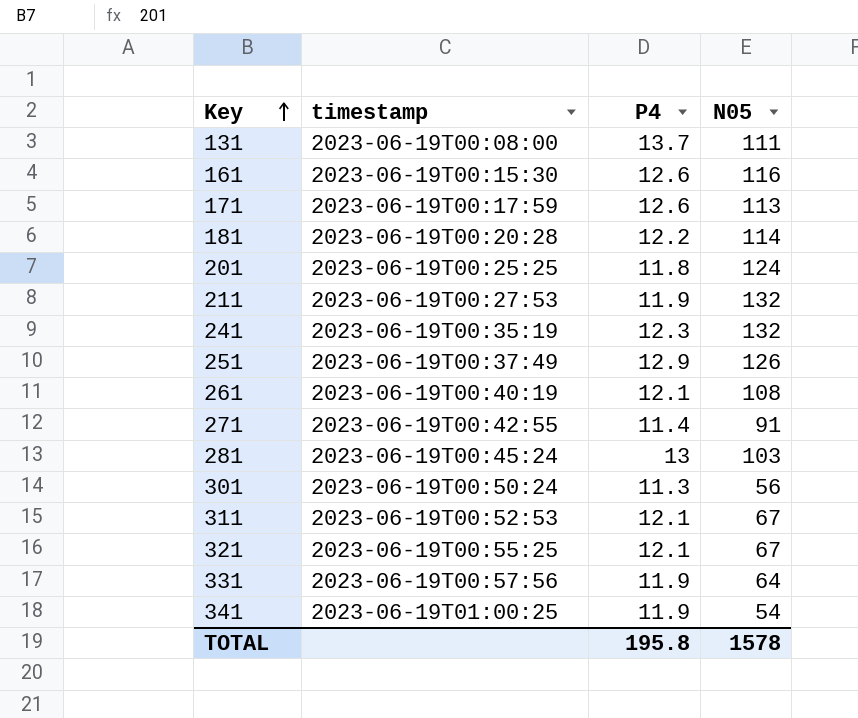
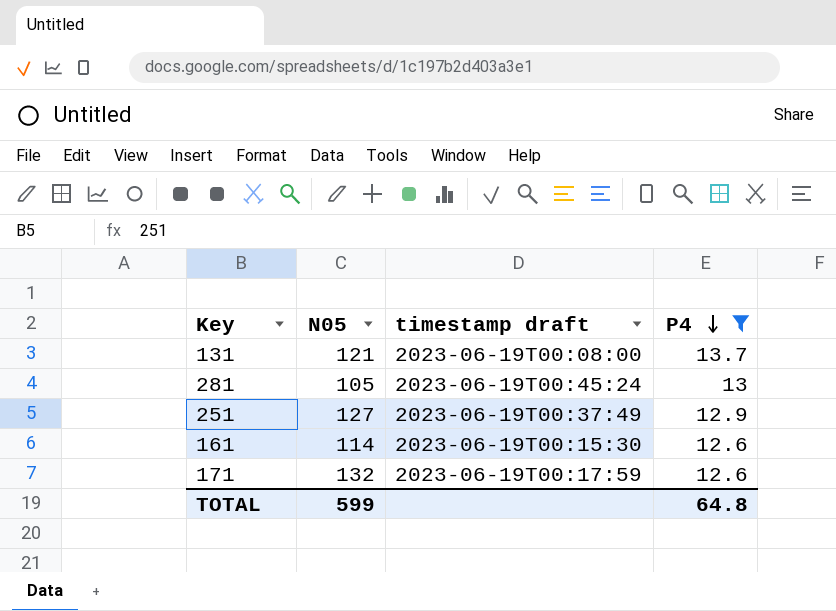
filter: none -> P4 >= 12.6
row order: Key ascending -> P4 descending
column N05 | position: 4 -> 2
column name: timestamp -> timestamp draft
131 | N05: 111 -> 121
281 | N05: 103 -> 105
251 | N05: 126 -> 127
161 | N05: 116 -> 114
171 | N05: 113 -> 132
TOTAL | N05: 1578 -> 599
TOTAL | P4: 195.8 -> 64.8

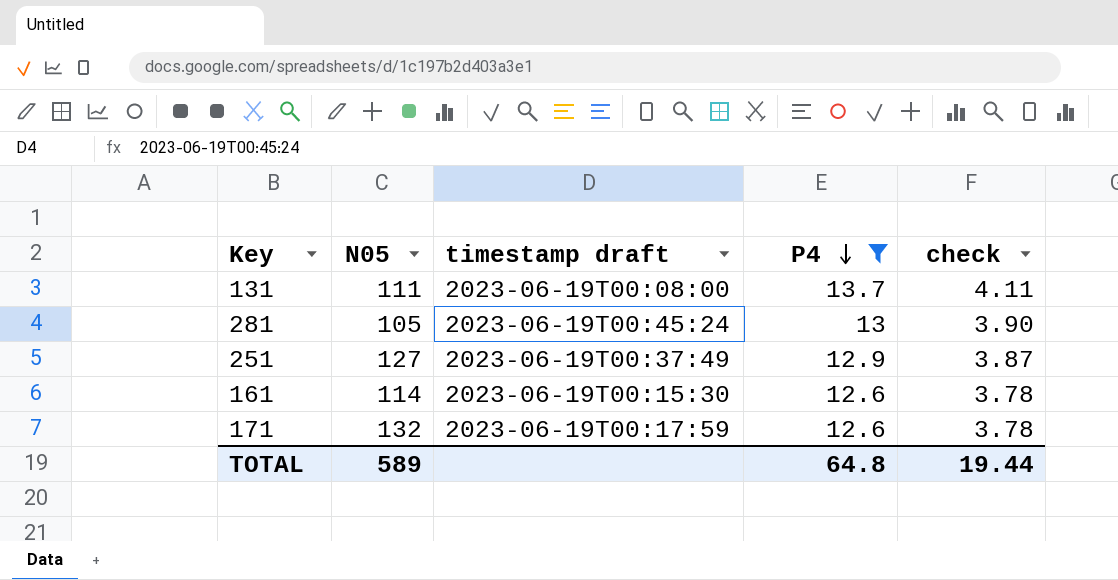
column check | formula: none -> [P4] * 0.3
131 | N05: 121 -> 111
TOTAL | N05: 599 -> 589

